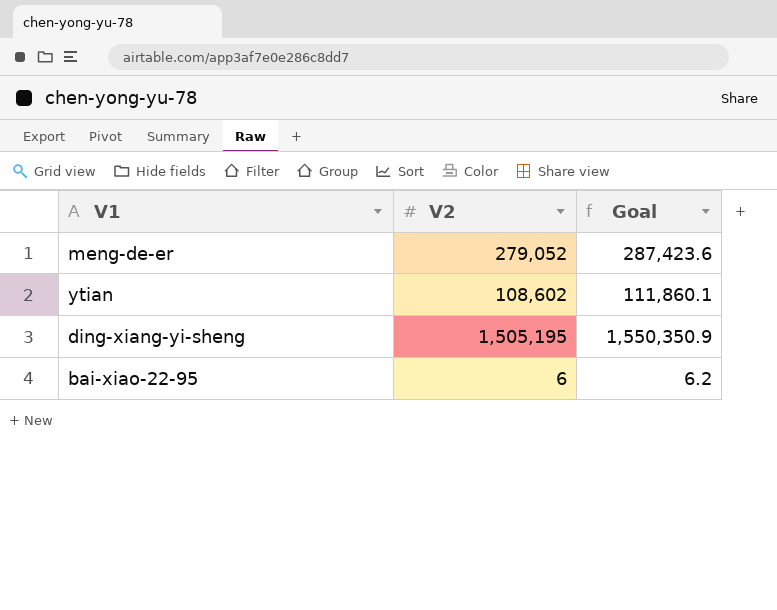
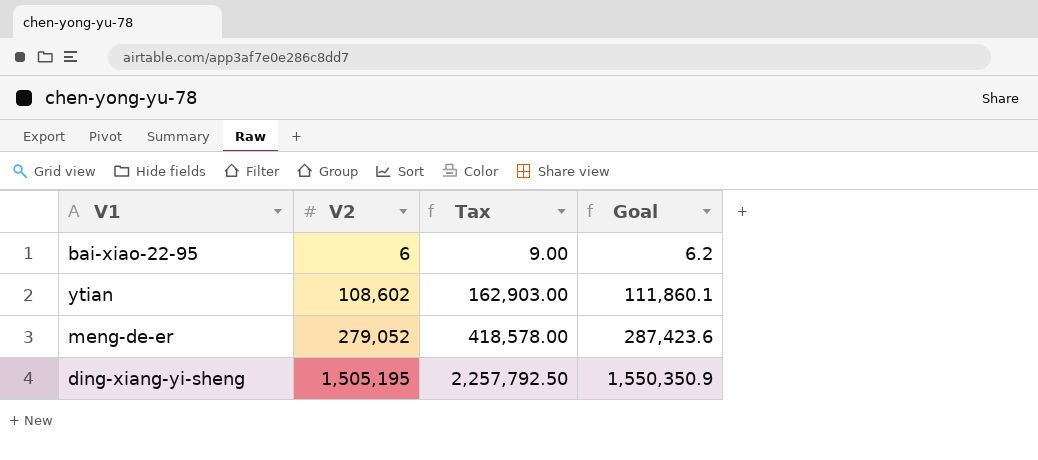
row order: none -> V2 ascending
column Tax | formula: none -> [V2] * 1.5

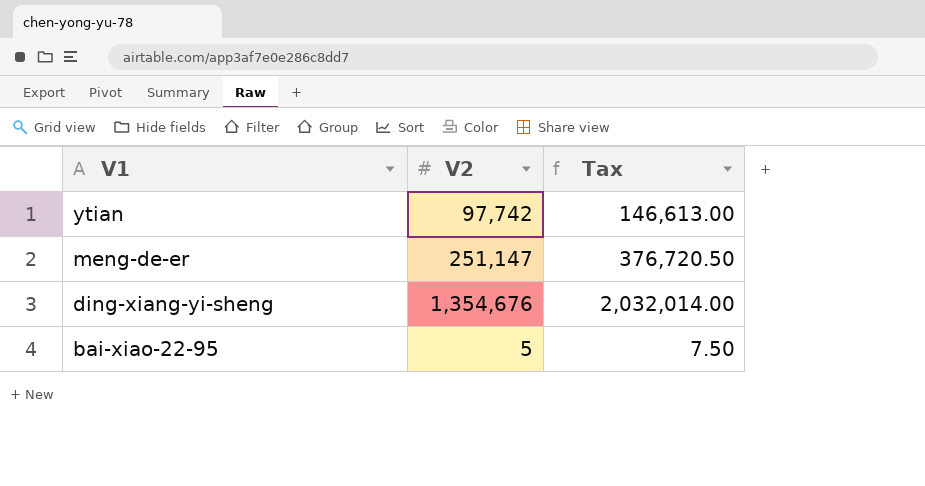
row order: V2 ascending -> V1 descending
column Goal | formula: [V2] * 1.03 -> none
ytian | V2: 108,602 -> 97,742
ytian | Tax: 162,903.00 -> 146,613.00
meng-de-er | V2: 279,052 -> 251,147
meng-de-er | Tax: 418,578.00 -> 376,720.50
ding-xiang-yi-sheng | V2: 1,505,195 -> 1,354,676
ding-xiang-yi-sheng | Tax: 2,257,792.50 -> 2,032,014.00
bai-xiao-22-95 | V2: 6 -> 5
bai-xiao-22-95 | Tax: 9.00 -> 7.50

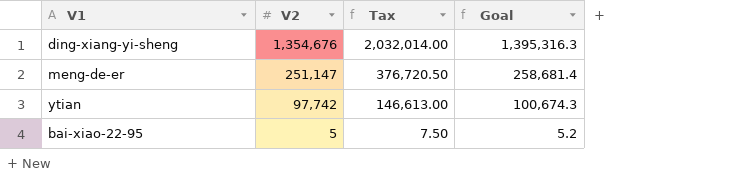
row order: V1 descending -> V2 descending
column Goal | formula: none -> [V2] * 1.03

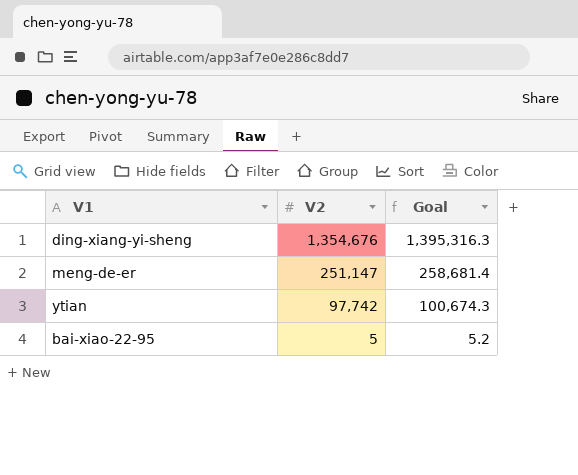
column Tax | formula: [V2] * 1.5 -> none

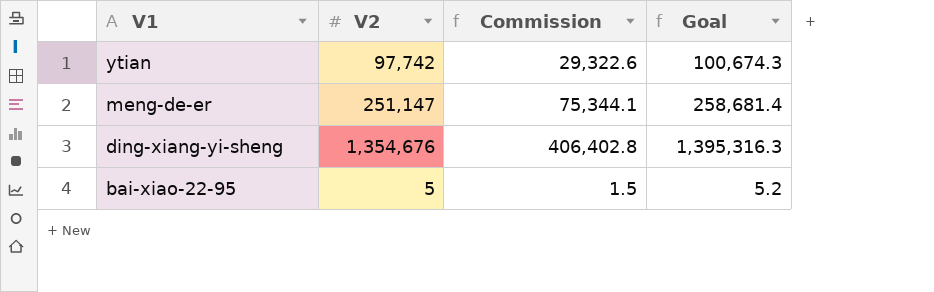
row order: V2 descending -> V1 descending
column Commission | formula: none -> [V2] * 0.3

